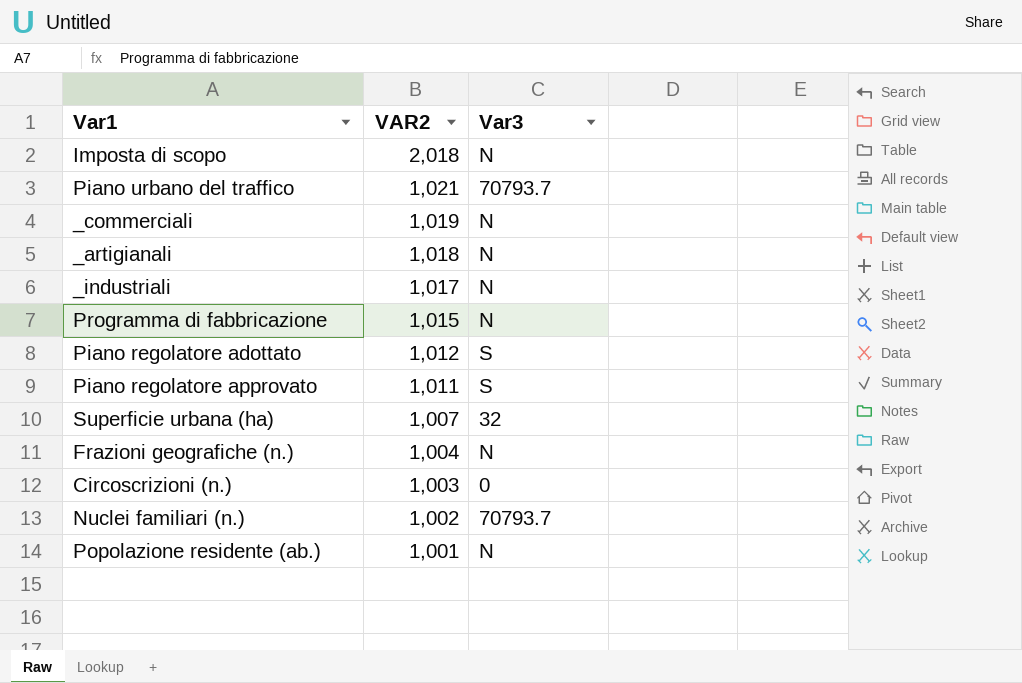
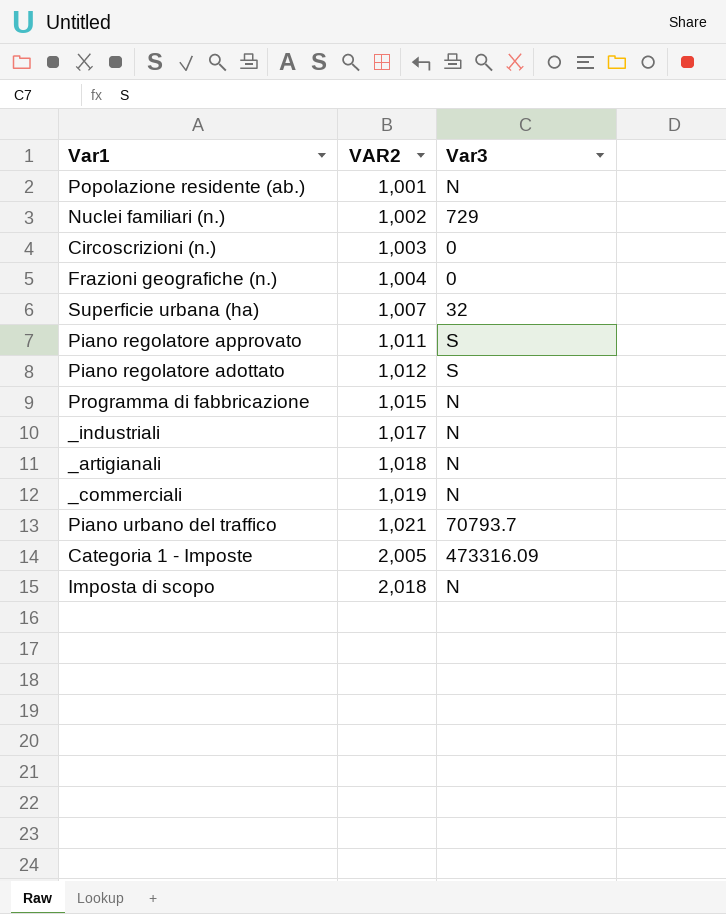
row order: VAR2 descending -> VAR2 ascending
Nuclei familiari (n.) | Var3: 70793.7 -> 729
Frazioni geografiche (n.) | Var3: N -> 0
row Categoria 1 - Imposte: none -> 2,005 | 473316.09

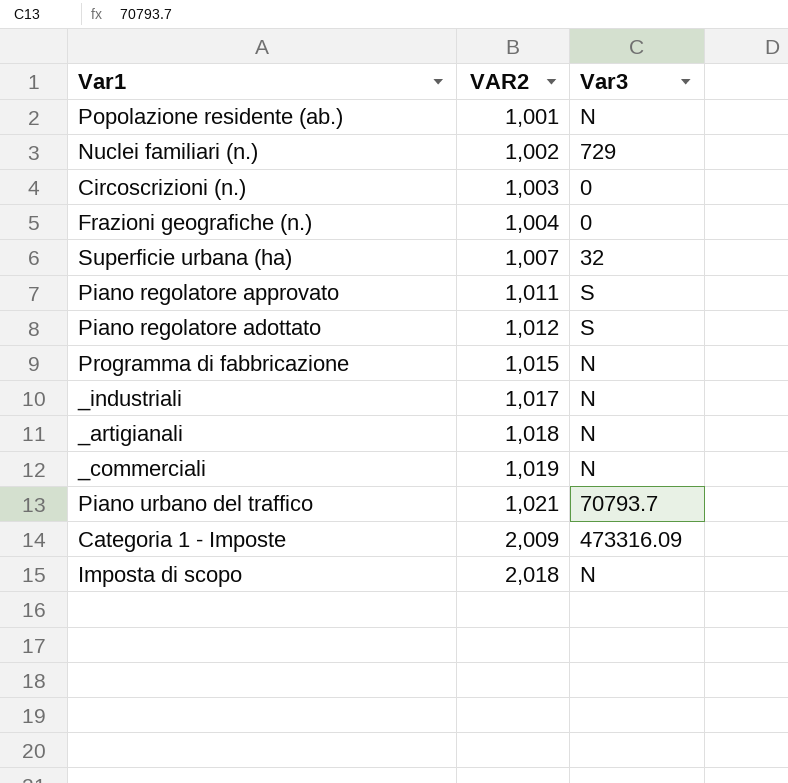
Categoria 1 - Imposte | VAR2: 2,005 -> 2,009

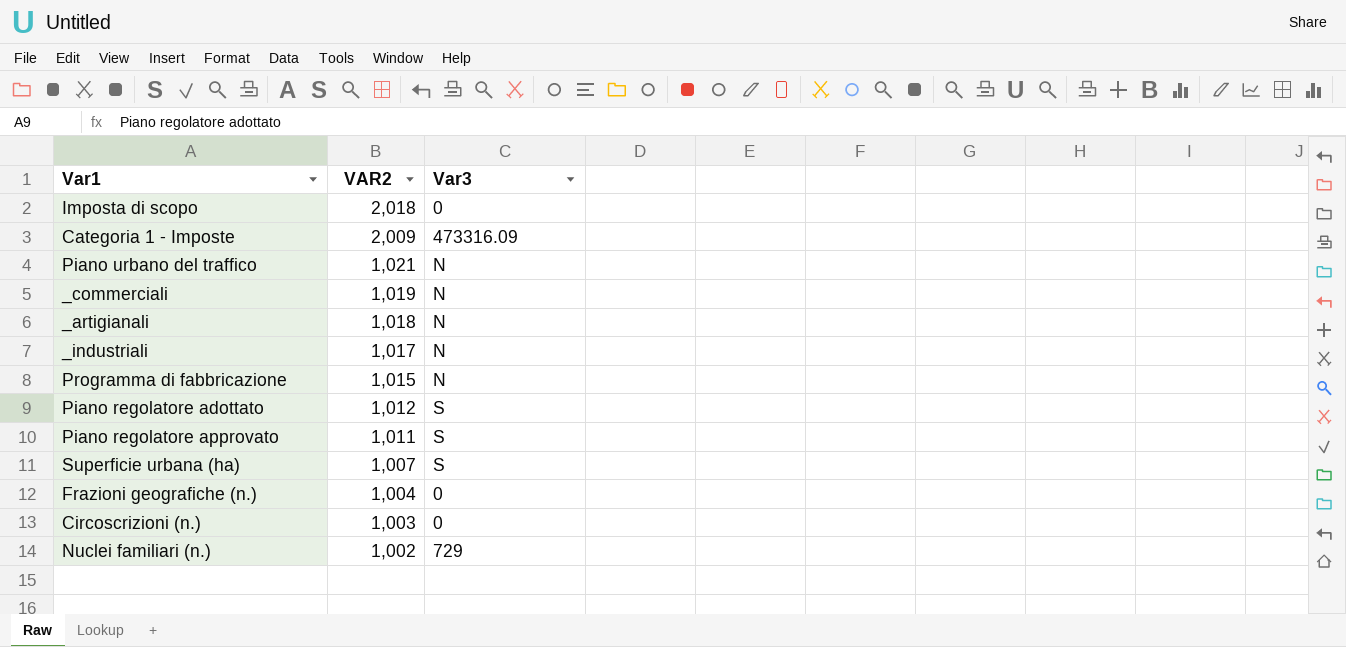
row order: VAR2 ascending -> VAR2 descending
row Popolazione residente (ab.): 1,001 | N -> none
Imposta di scopo | Var3: N -> 0
Piano urbano del traffico | Var3: 70793.7 -> N
Superficie urbana (ha) | Var3: 32 -> S

